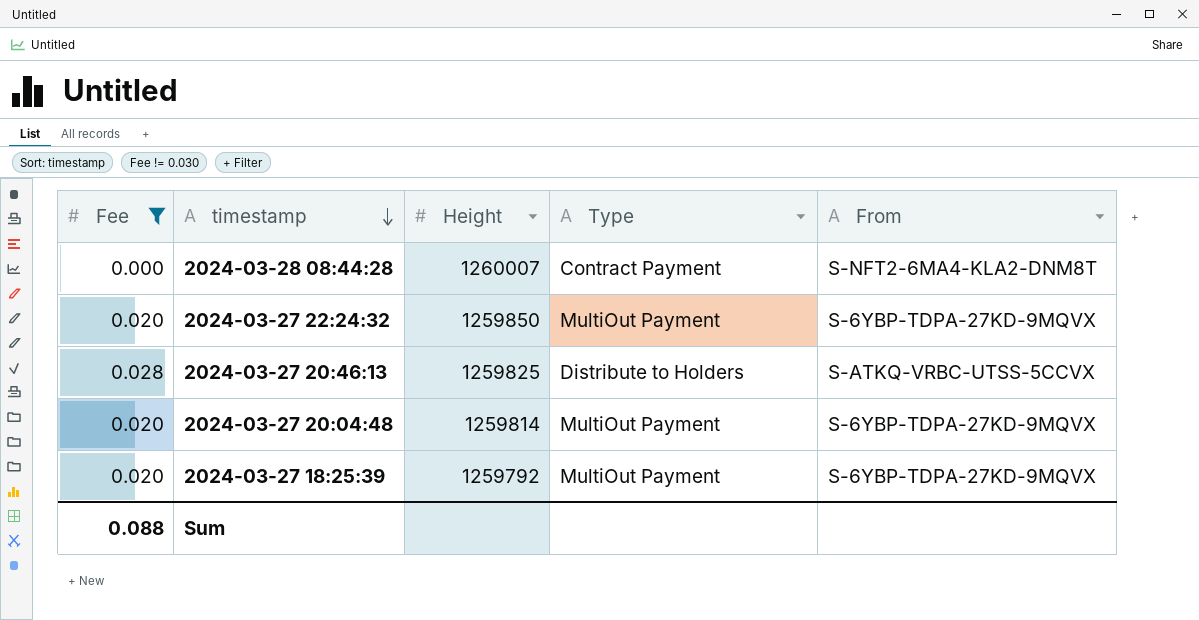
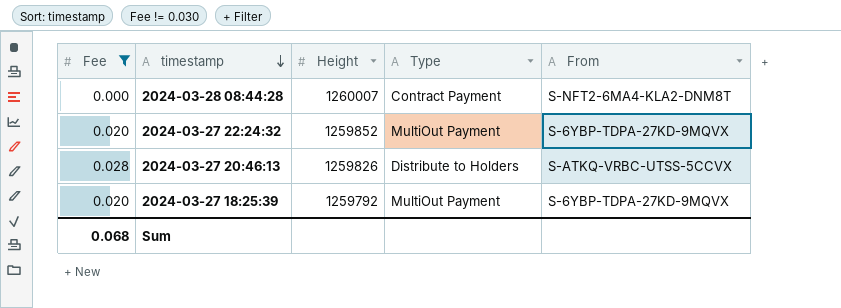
row 2024-03-27 20:04:48: 0.020 | 1259814 | MultiOut Payment | S-6YBP-TDPA-27KD-9MQVX -> none
2024-03-27 22:24:32 | Height: 1259850 -> 1259852
2024-03-27 20:46:13 | Height: 1259825 -> 1259826
Sum | Fee: 0.088 -> 0.068

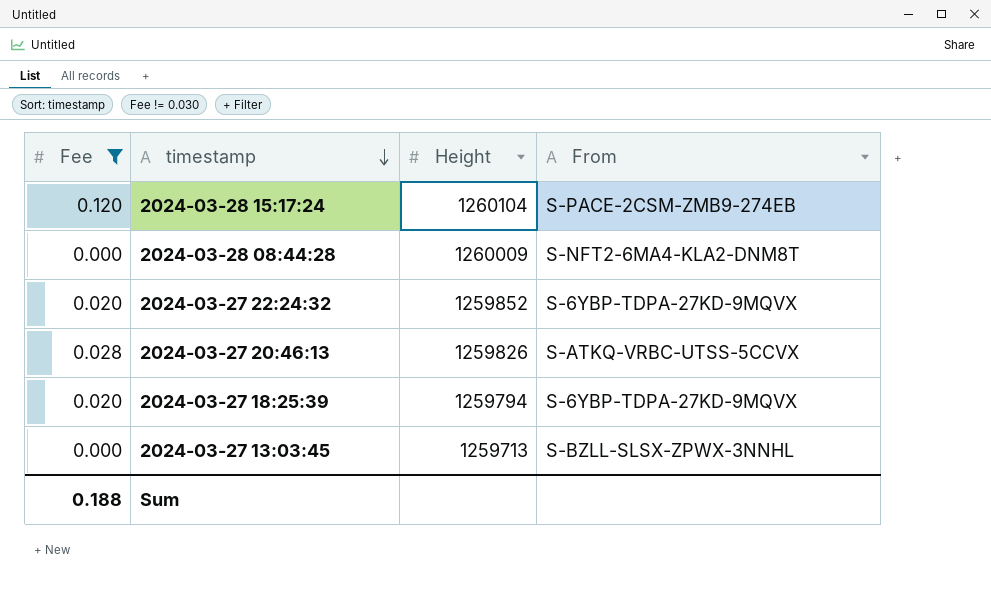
column Type | position: 4 -> none
row 2024-03-28 15:17:24: none -> 0.120 | 1260104 | S-PACE-2CSM-ZMB9-274EB
2024-03-28 08:44:28 | Height: 1260007 -> 1260009
2024-03-27 18:25:39 | Height: 1259792 -> 1259794
row 2024-03-27 13:03:45: none -> 0.000 | 1259713 | S-BZLL-SLSX-ZPWX-3NNHL
Sum | Fee: 0.068 -> 0.188

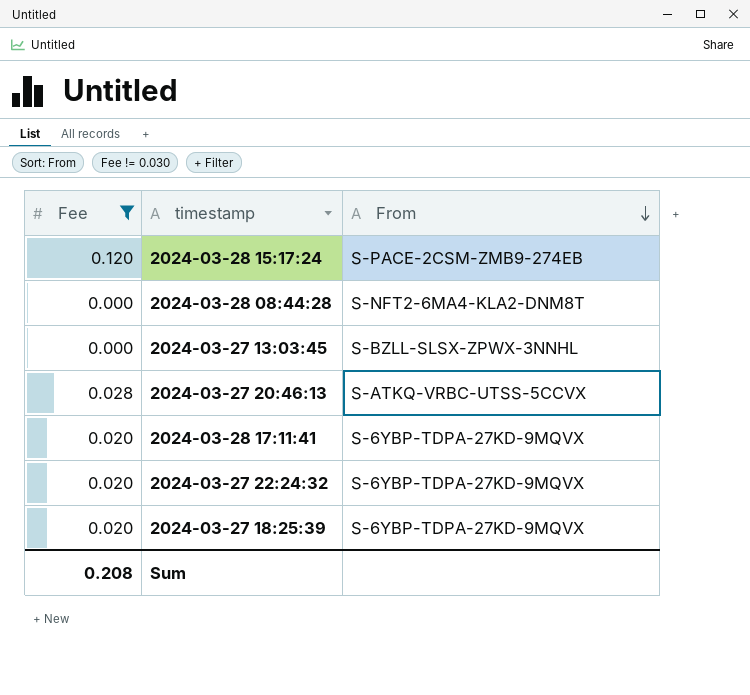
row order: timestamp descending -> From descending
column Height | position: 3 -> none
row 2024-03-28 17:11:41: none -> 0.020 | S-6YBP-TDPA-27KD-9MQVX
Sum | Fee: 0.188 -> 0.208

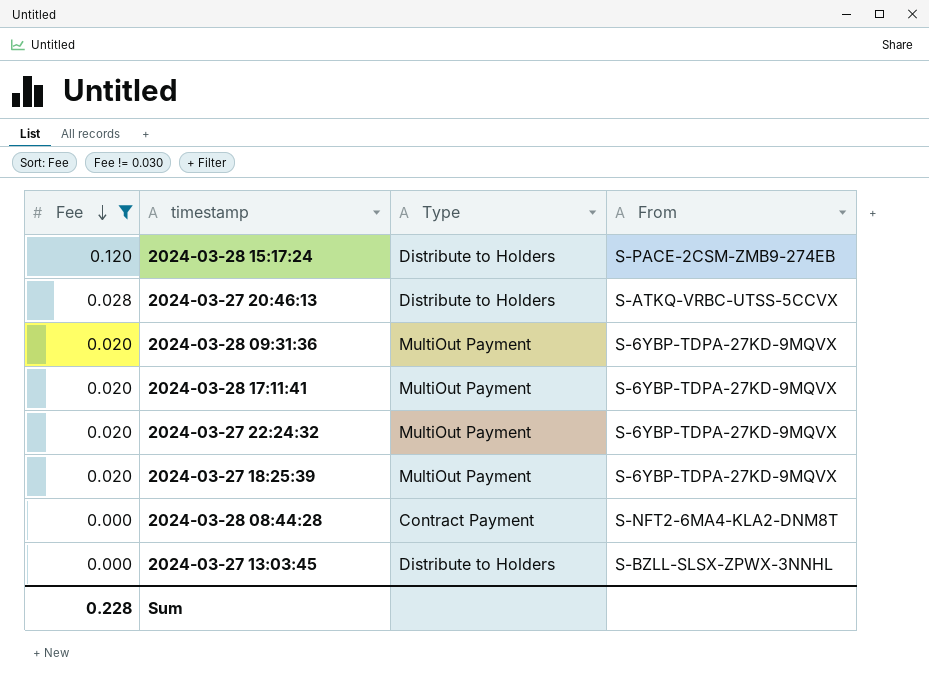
row order: From descending -> Fee descending
column Type | position: none -> 3
row 2024-03-28 09:31:36: none -> 0.020 | MultiOut Payment | S-6YBP-TDPA-27KD-9MQVX
Sum | Fee: 0.208 -> 0.228

